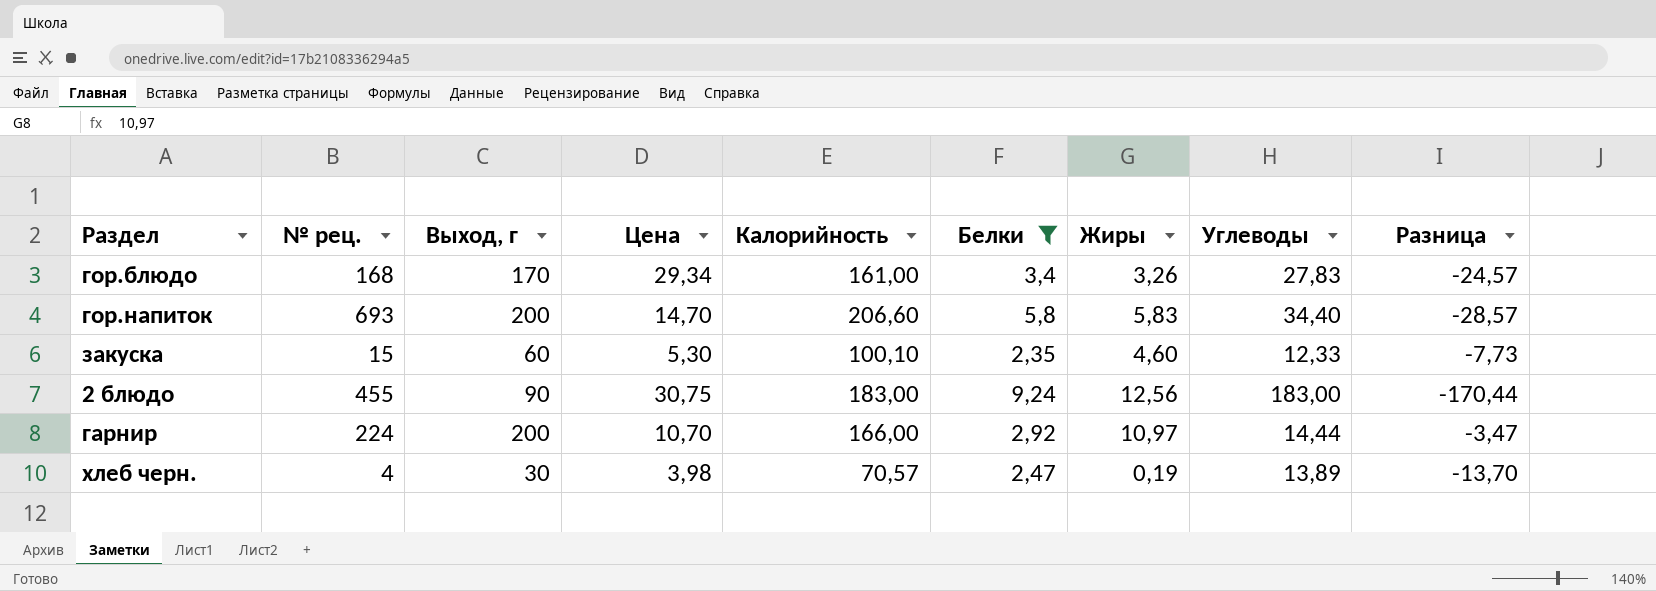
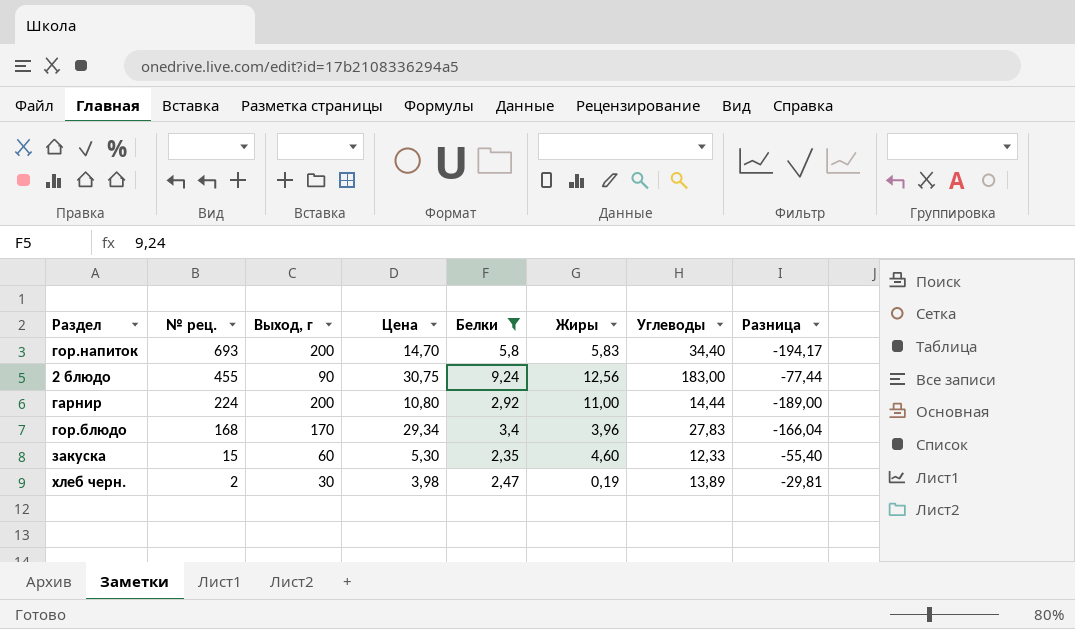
row order: none -> № рец. descending
column Калорийность | position: 5 -> none
column Разница | formula: [Жиры] - [Углеводы] -> [Жиры] - [Выход, г]
гарнир | Цена: 10,70 -> 10,80
гарнир | Жиры: 10,97 -> 11,00
гор.блюдо | Жиры: 3,26 -> 3,96
хлеб черн. | № рец.: 4 -> 2

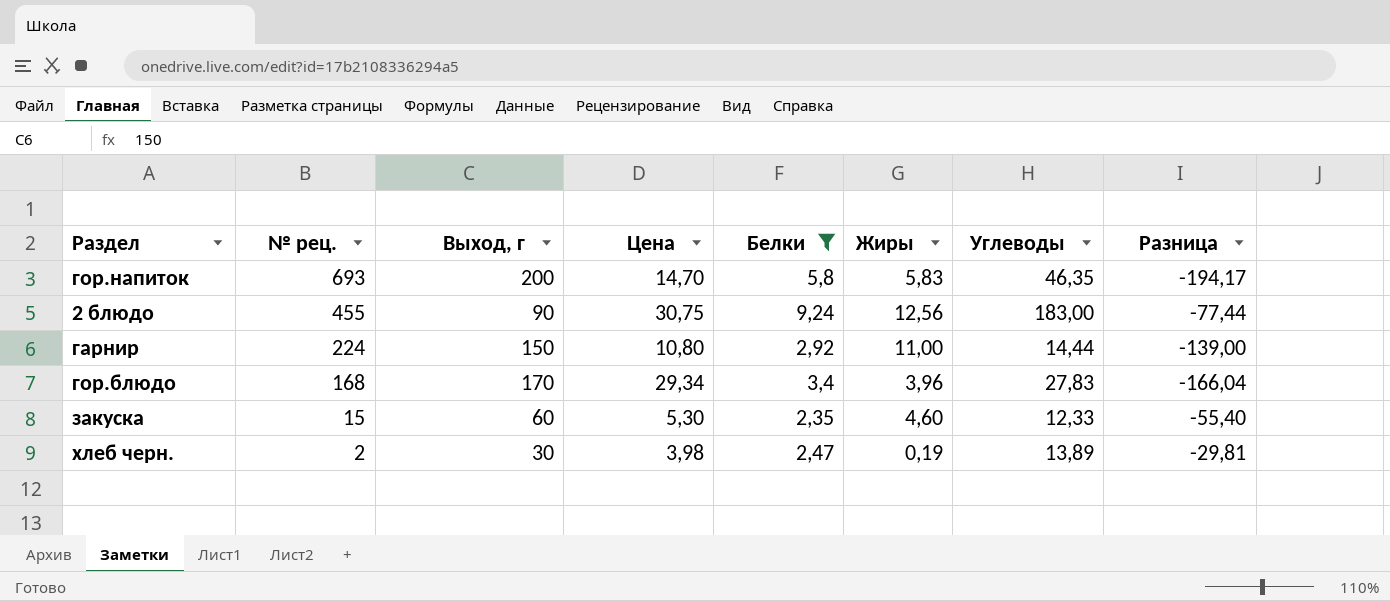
гор.напиток | Углеводы: 34,40 -> 46,35
гарнир | Выход, г: 200 -> 150
гарнир | Разница: -189,00 -> -139,00

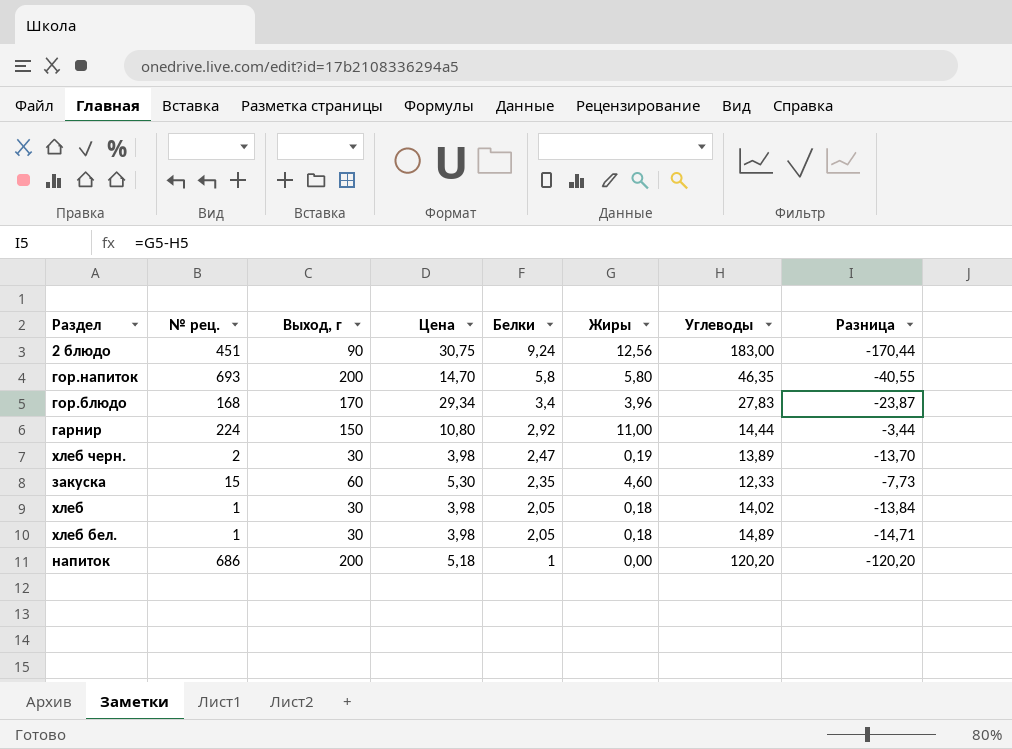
filter: Белки >= 2,35 -> none
row order: № рец. descending -> Белки descending
column Разница | formula: [Жиры] - [Выход, г] -> [Жиры] - [Углеводы]
2 блюдо | № рец.: 455 -> 451
гор.напиток | Жиры: 5,83 -> 5,80

